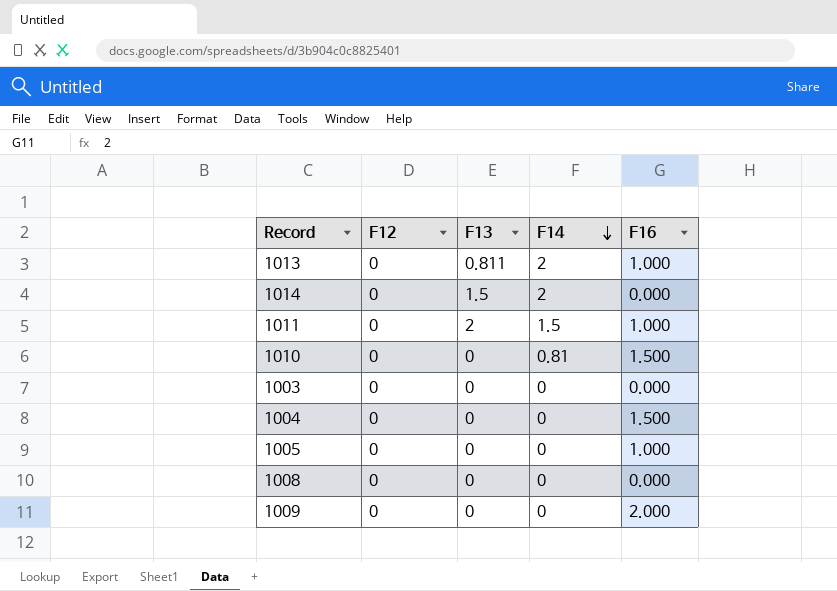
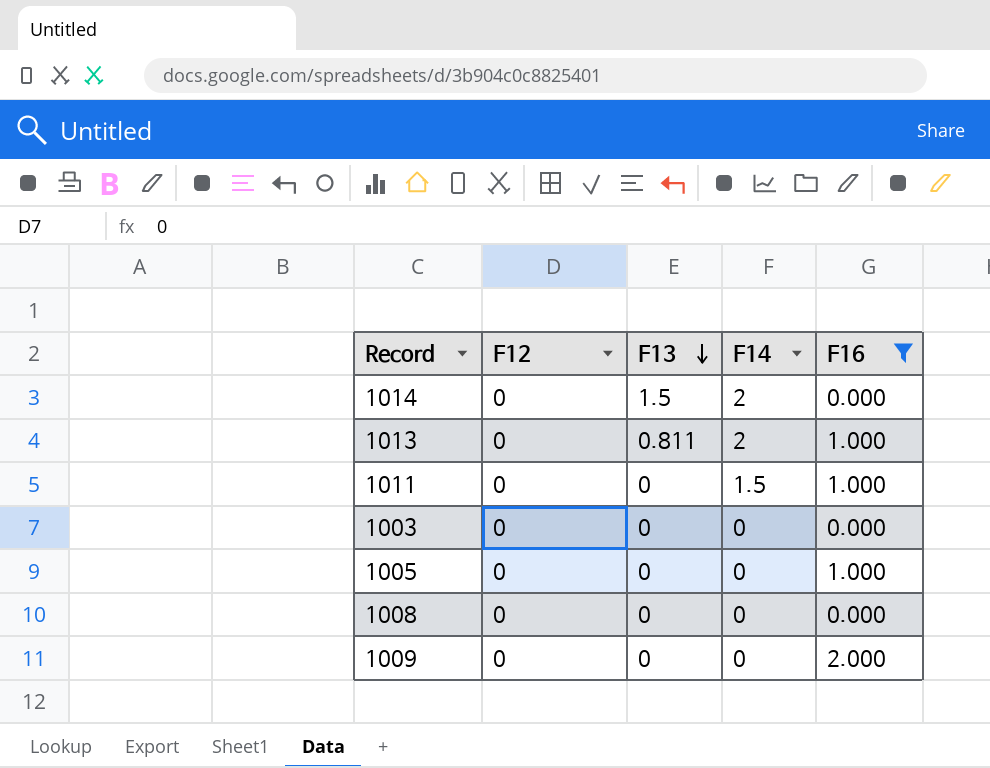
filter: none -> F16 != 1.500
row order: F14 descending -> F13 descending
1011 | F13: 2 -> 0

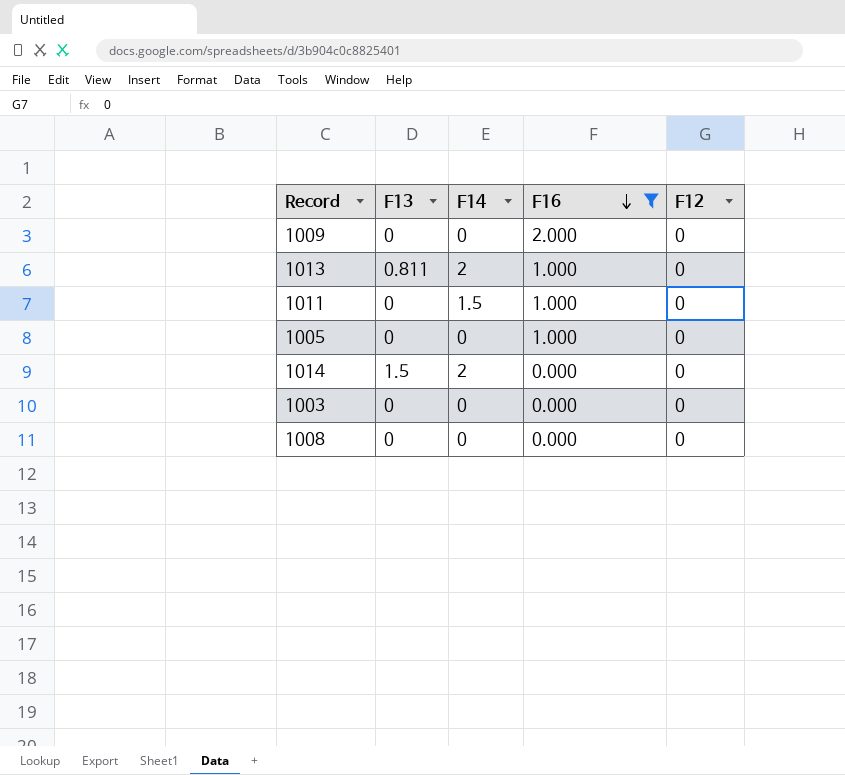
row order: F13 descending -> F16 descending
column F12 | position: 2 -> 5

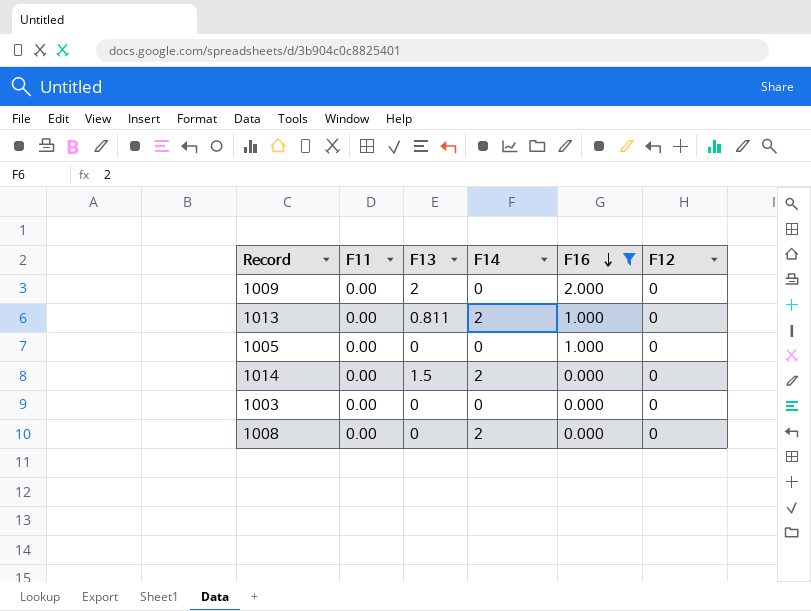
column F11 | position: none -> 2
row 1011: 0 | 1.5 | 1.000 | 0 -> none
1009 | F13: 0 -> 2
1008 | F14: 0 -> 2

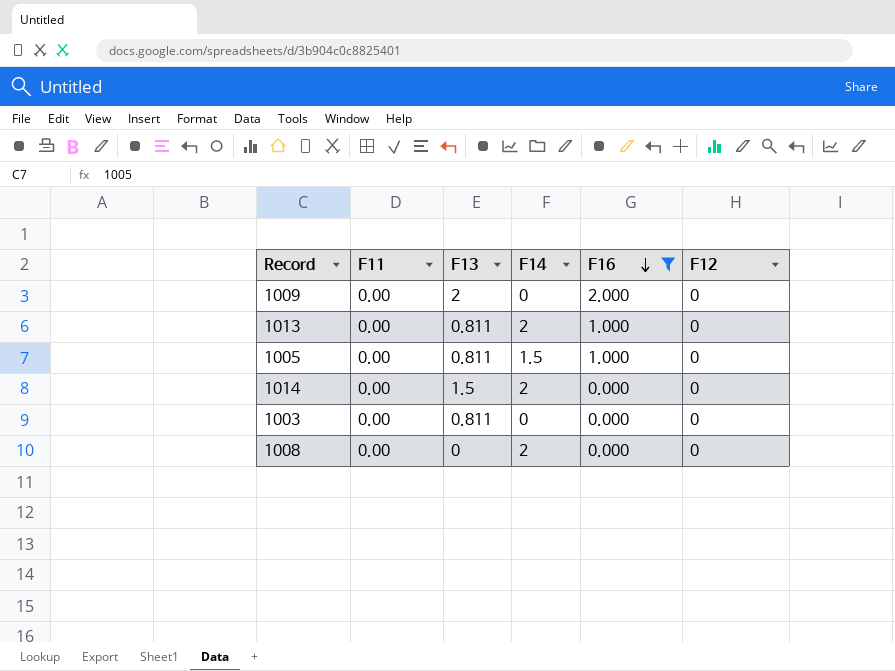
1005 | F13: 0 -> 0.811
1005 | F14: 0 -> 1.5
1003 | F13: 0 -> 0.811

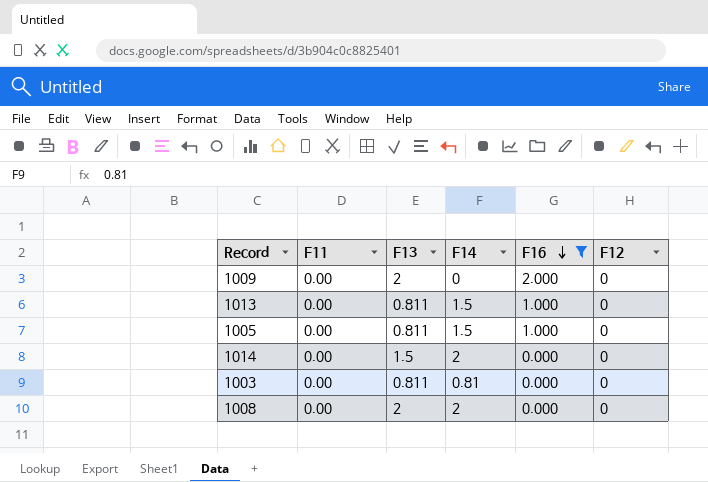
1013 | F14: 2 -> 1.5
1003 | F14: 0 -> 0.81
1008 | F13: 0 -> 2

